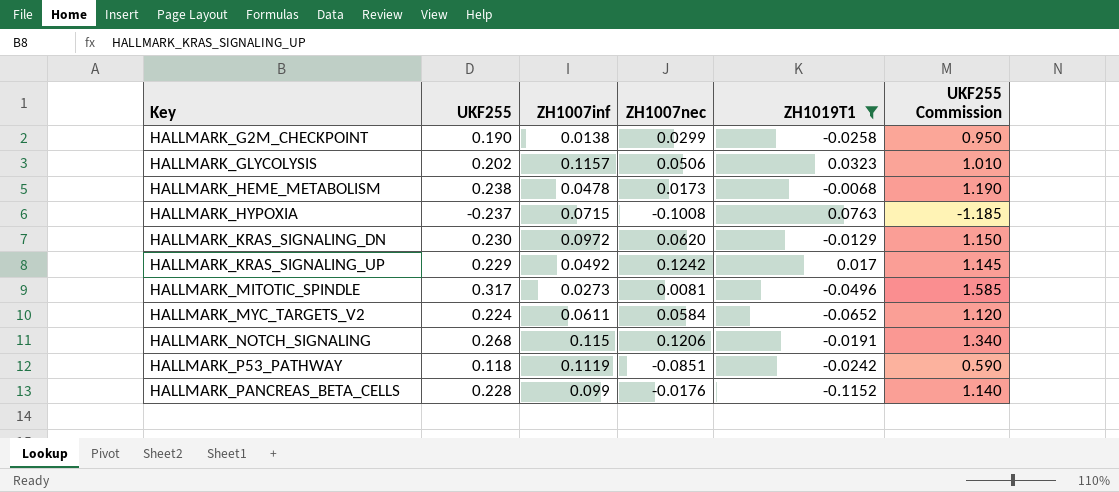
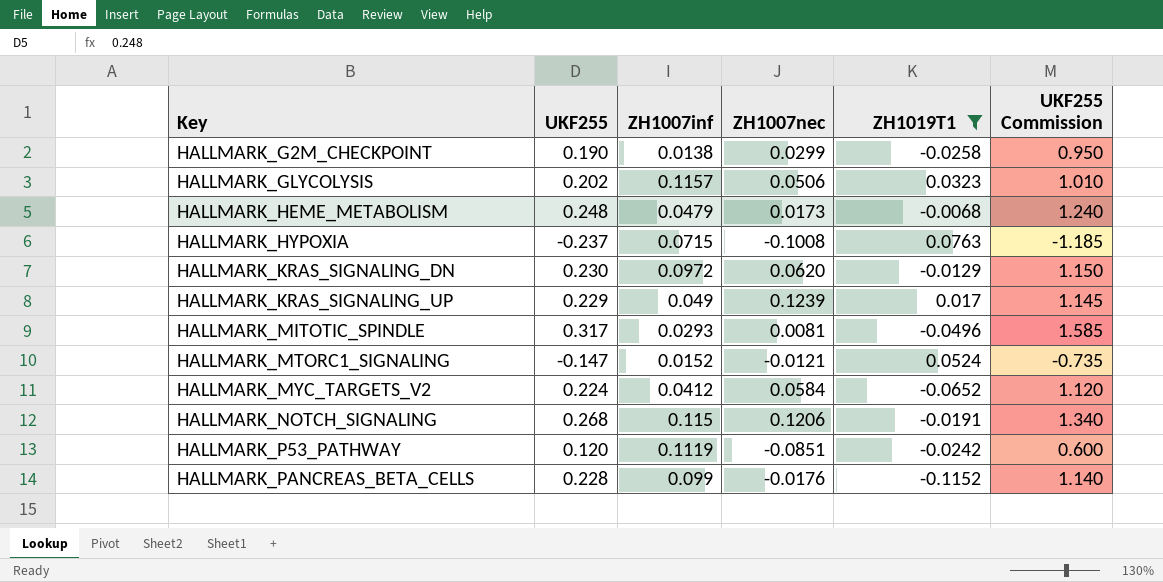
HALLMARK_HEME_METABOLISM | UKF255: 0.238 -> 0.248
HALLMARK_HEME_METABOLISM | ZH1007inf: 0.0478 -> 0.0479
HALLMARK_HEME_METABOLISM | UKF255 Commission: 1.190 -> 1.240
HALLMARK_KRAS_SIGNALING_UP | ZH1007inf: 0.0492 -> 0.049
HALLMARK_KRAS_SIGNALING_UP | ZH1007nec: 0.1242 -> 0.1239
HALLMARK_MITOTIC_SPINDLE | ZH1007inf: 0.0273 -> 0.0293
row HALLMARK_MTORC1_SIGNALING: none -> -0.147 | 0.0152 | -0.0121 | 0.0524 | -0.735
HALLMARK_MYC_TARGETS_V2 | ZH1007inf: 0.0611 -> 0.0412
HALLMARK_P53_PATHWAY | UKF255: 0.118 -> 0.120
HALLMARK_P53_PATHWAY | UKF255 Commission: 0.590 -> 0.600

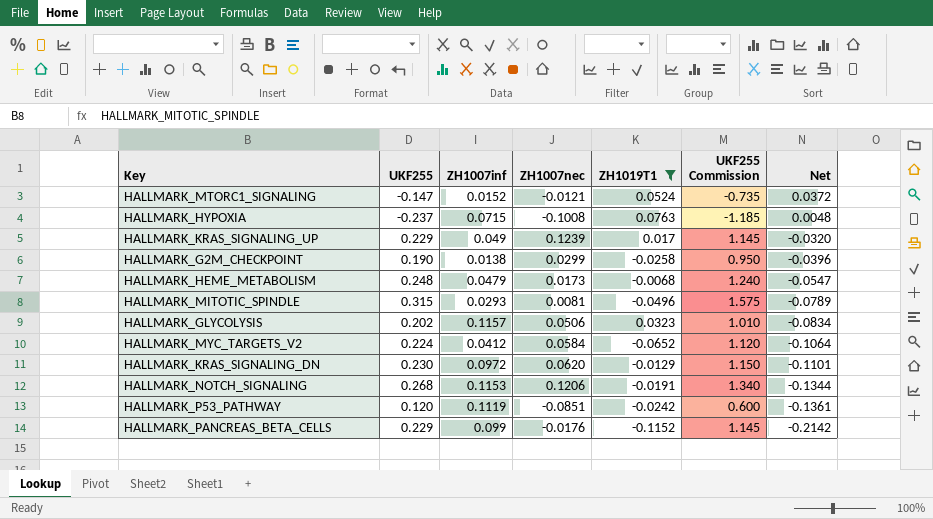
row order: Key ascending -> Net descending
column Net | formula: none -> [ZH1019T1] - [ZH1007inf]
HALLMARK_MITOTIC_SPINDLE | UKF255: 0.317 -> 0.315
HALLMARK_MITOTIC_SPINDLE | UKF255 Commission: 1.585 -> 1.575
HALLMARK_NOTCH_SIGNALING | ZH1007inf: 0.115 -> 0.1153
HALLMARK_PANCREAS_BETA_CELLS | UKF255: 0.228 -> 0.229
HALLMARK_PANCREAS_BETA_CELLS | UKF255 Commission: 1.140 -> 1.145

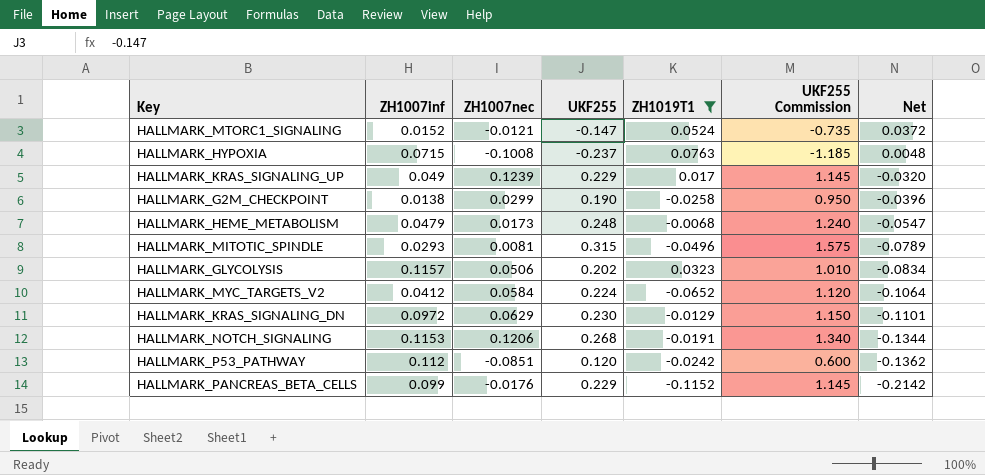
column UKF255 | position: 2 -> 4
HALLMARK_KRAS_SIGNALING_DN | ZH1007nec: 0.0620 -> 0.0629
HALLMARK_P53_PATHWAY | ZH1007inf: 0.1119 -> 0.112
HALLMARK_P53_PATHWAY | Net: -0.1361 -> -0.1362

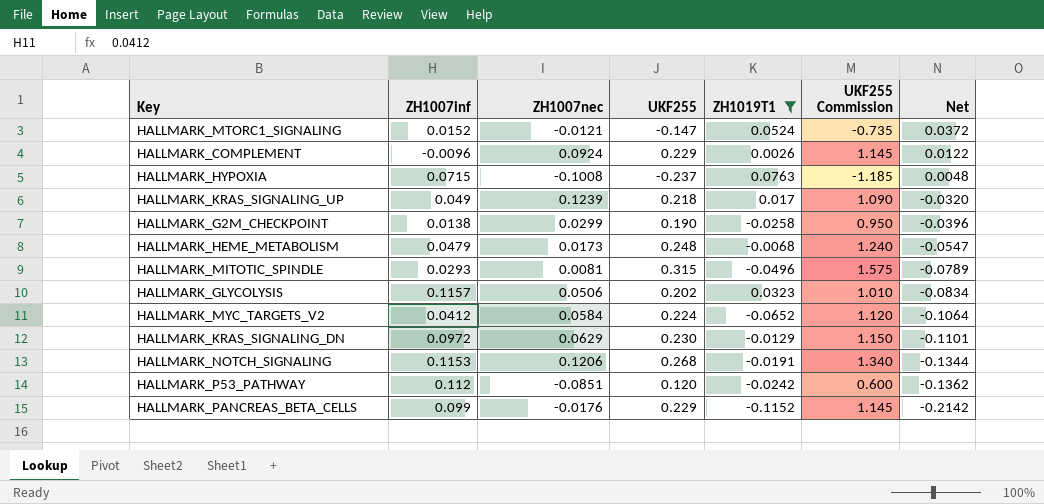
row HALLMARK_COMPLEMENT: none -> -0.0096 | 0.0924 | 0.229 | 0.0026 | 1.145 | 0.0122
HALLMARK_KRAS_SIGNALING_UP | UKF255: 0.229 -> 0.218
HALLMARK_KRAS_SIGNALING_UP | UKF255 Commission: 1.145 -> 1.090

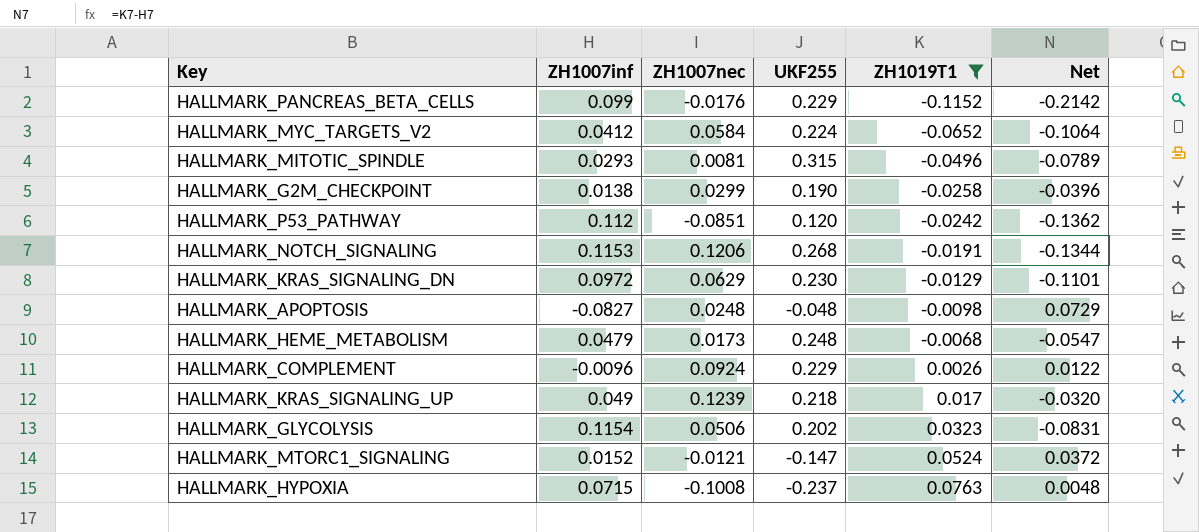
row order: Net descending -> ZH1019T1 ascending
column UKF255 Commission | formula: [UKF255] * 5 -> none
row HALLMARK_APOPTOSIS: none -> -0.0827 | 0.0248 | -0.048 | -0.0098 | 0.0729
HALLMARK_GLYCOLYSIS | ZH1007inf: 0.1157 -> 0.1154
HALLMARK_GLYCOLYSIS | Net: -0.0834 -> -0.0831

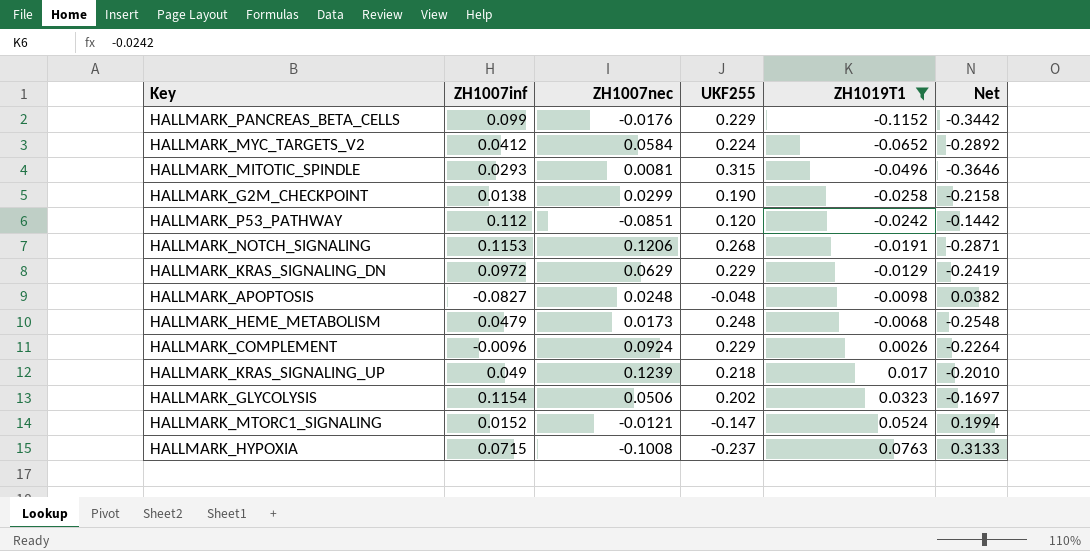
column Net | formula: [ZH1019T1] - [ZH1007inf] -> [ZH1019T1] - [UKF255]
HALLMARK_KRAS_SIGNALING_DN | UKF255: 0.230 -> 0.229

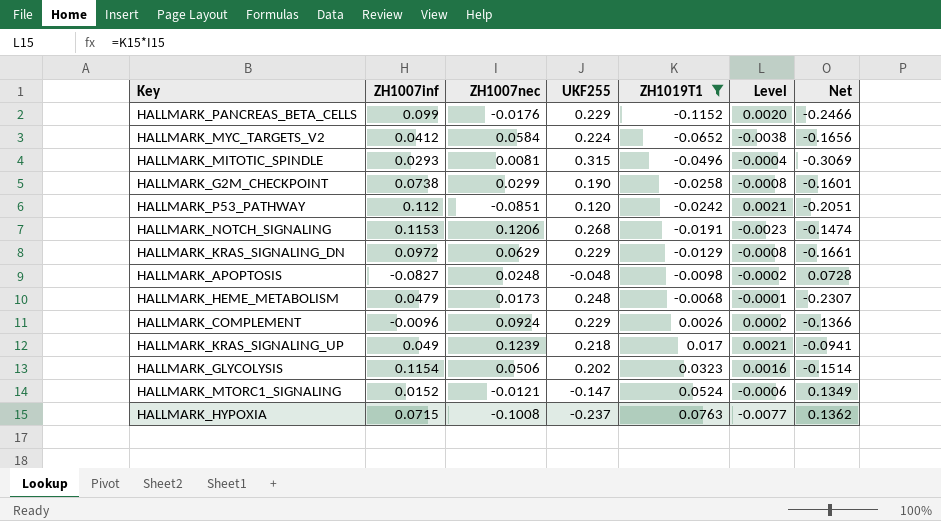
column Level | formula: none -> [ZH1007nec] * [ZH1019T1]
column Net | formula: [ZH1019T1] - [UKF255] -> [ZH1007nec] - [UKF255]
HALLMARK_G2M_CHECKPOINT | ZH1007inf: 0.0138 -> 0.0738

